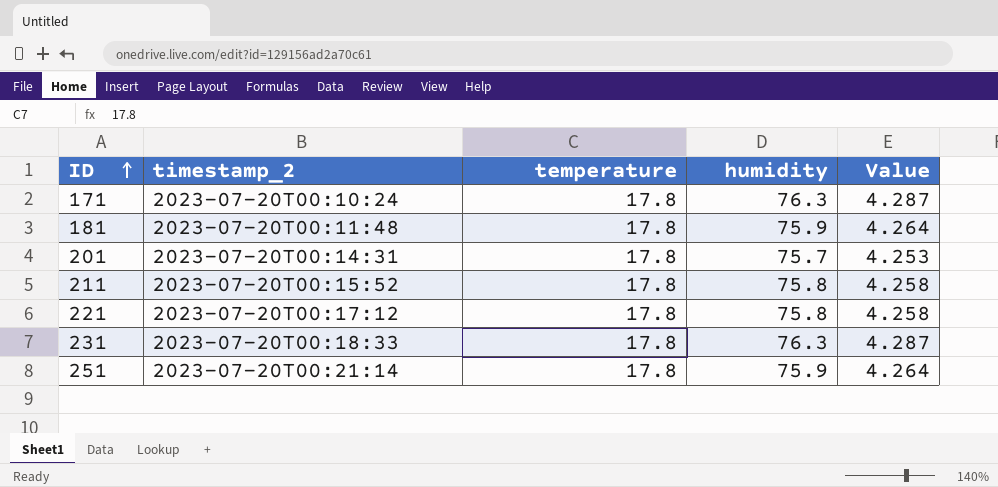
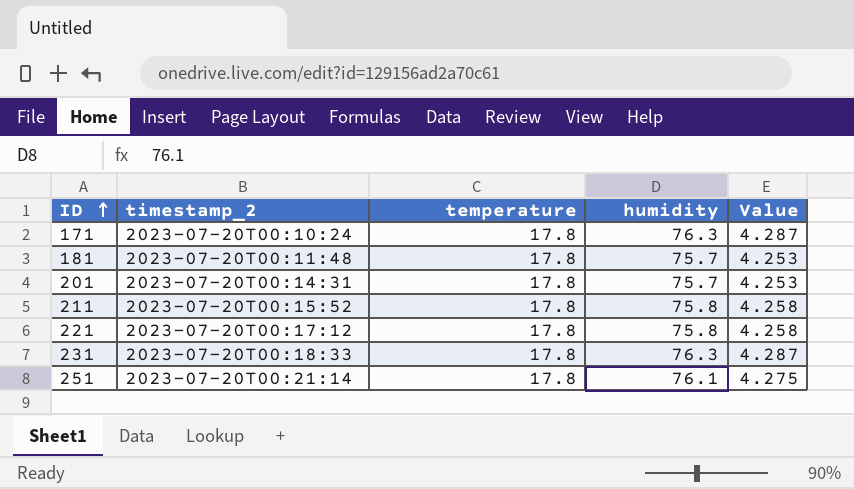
181 | humidity: 75.9 -> 75.7
181 | Value: 4.264 -> 4.253
251 | humidity: 75.9 -> 76.1
251 | Value: 4.264 -> 4.275

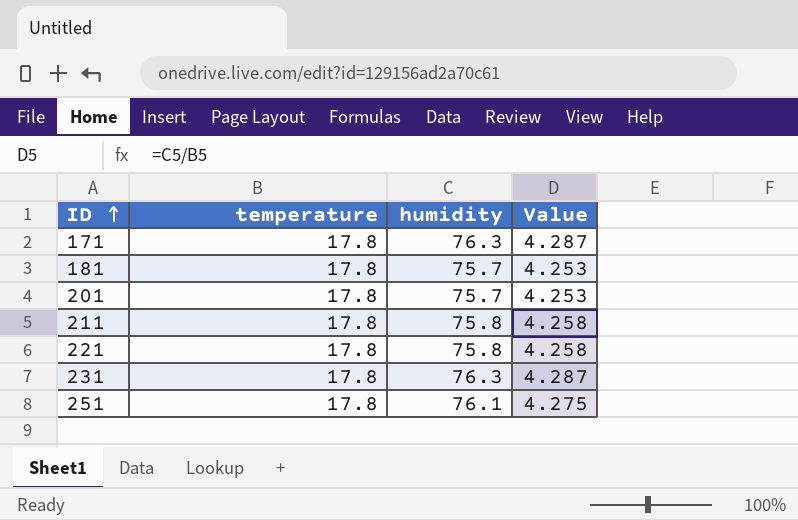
column timestamp_2 | position: 2 -> none

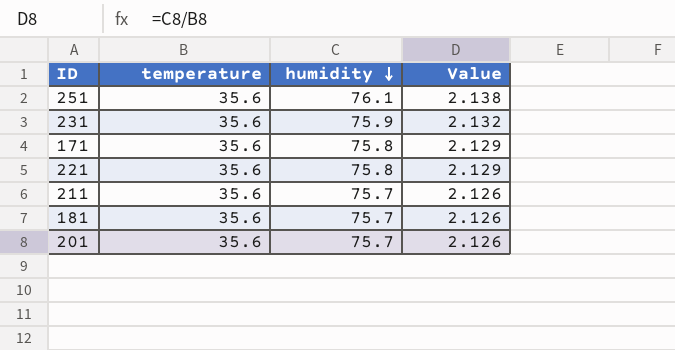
row order: ID ascending -> humidity descending
251 | temperature: 17.8 -> 35.6
251 | Value: 4.275 -> 2.138
231 | temperature: 17.8 -> 35.6
231 | humidity: 76.3 -> 75.9
231 | Value: 4.287 -> 2.132
171 | temperature: 17.8 -> 35.6
171 | humidity: 76.3 -> 75.8
171 | Value: 4.287 -> 2.129
221 | temperature: 17.8 -> 35.6
221 | Value: 4.258 -> 2.129
211 | temperature: 17.8 -> 35.6
211 | humidity: 75.8 -> 75.7
211 | Value: 4.258 -> 2.126
181 | temperature: 17.8 -> 35.6
181 | Value: 4.253 -> 2.126
201 | temperature: 17.8 -> 35.6
201 | Value: 4.253 -> 2.126

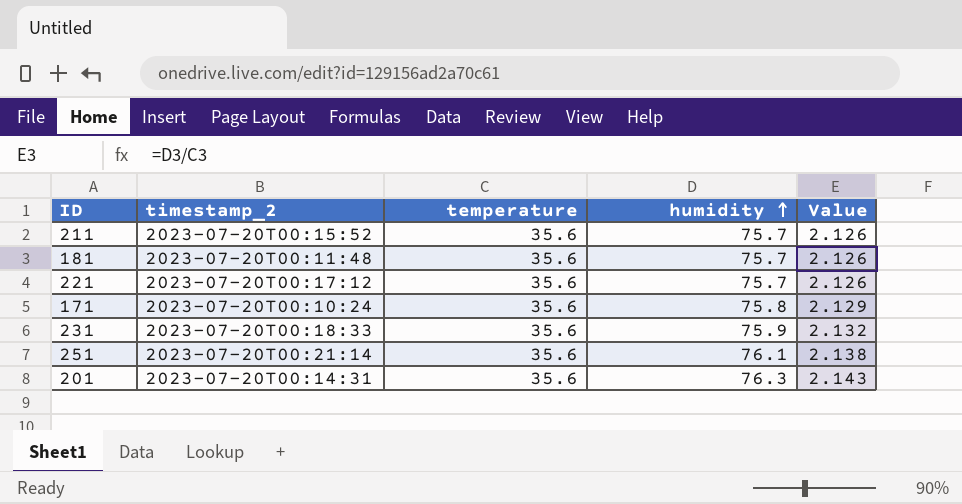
row order: humidity descending -> humidity ascending
column timestamp_2 | position: none -> 2
221 | humidity: 75.8 -> 75.7
221 | Value: 2.129 -> 2.126
201 | humidity: 75.7 -> 76.3
201 | Value: 2.126 -> 2.143

